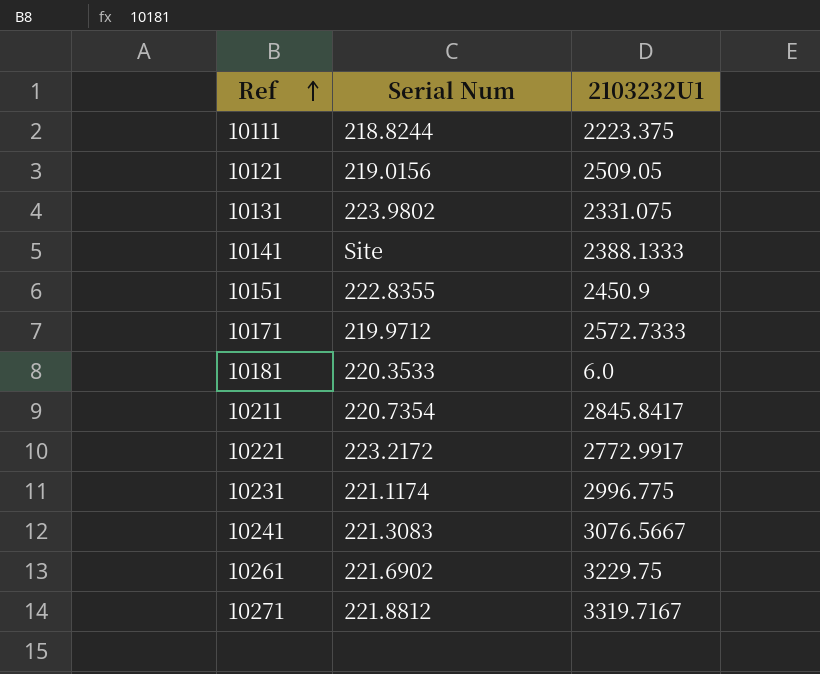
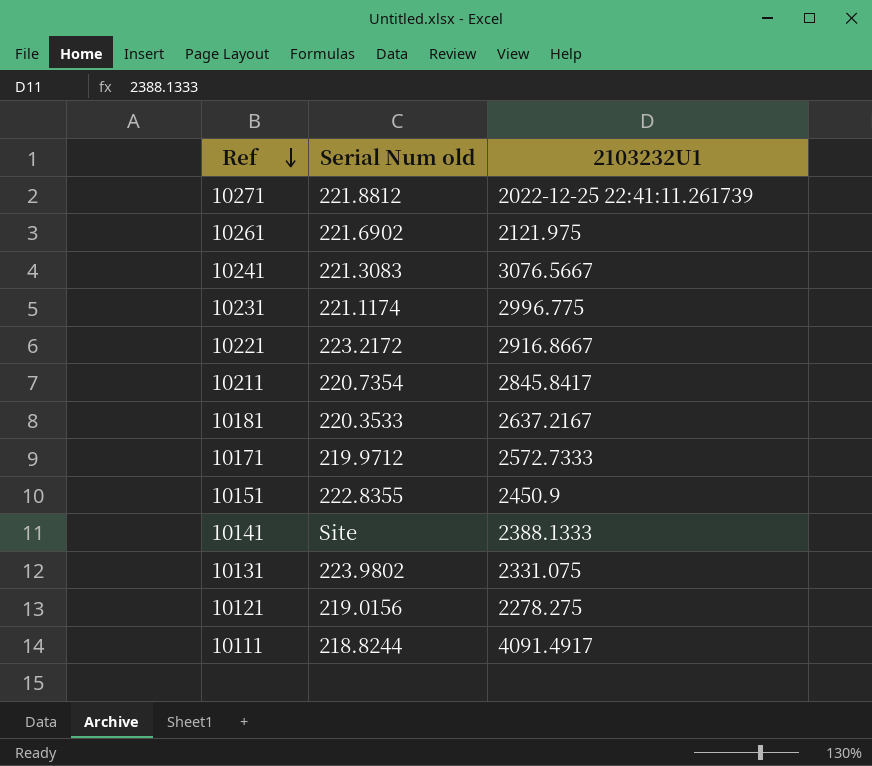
row order: Ref ascending -> Ref descending
column name: Serial Num -> Serial Num old
10271 | 2103232U1: 3319.7167 -> 2022-12-25 22:41:11.261739
10261 | 2103232U1: 3229.75 -> 2121.975
10221 | 2103232U1: 2772.9917 -> 2916.8667
10181 | 2103232U1: 6.0 -> 2637.2167
10121 | 2103232U1: 2509.05 -> 2278.275
10111 | 2103232U1: 2223.375 -> 4091.4917

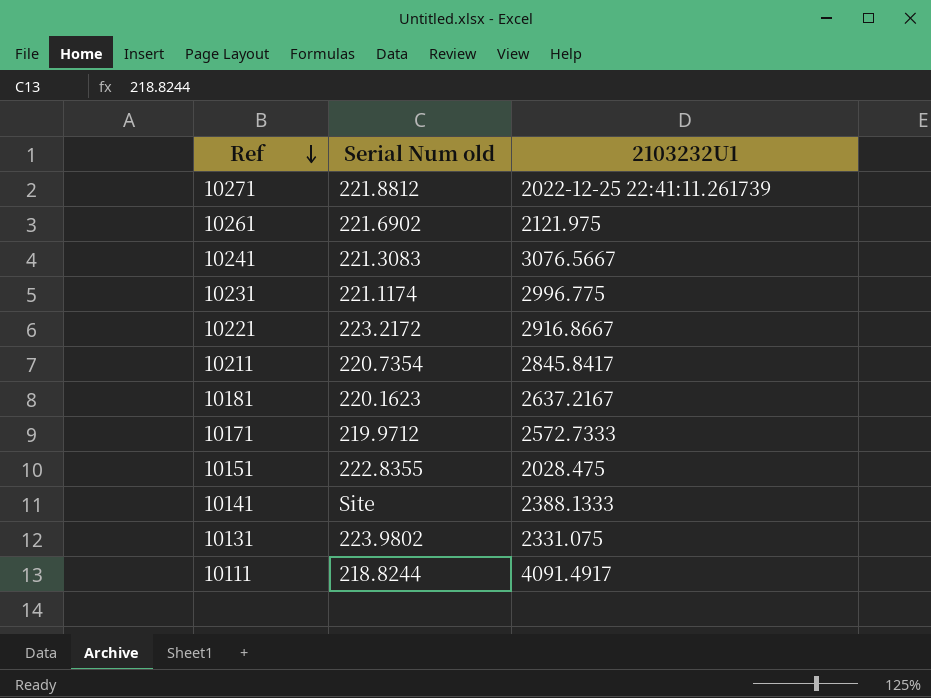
row 10121: 219.0156 | 2278.275 -> none
10181 | Serial Num old: 220.3533 -> 220.1623
10151 | 2103232U1: 2450.9 -> 2028.475

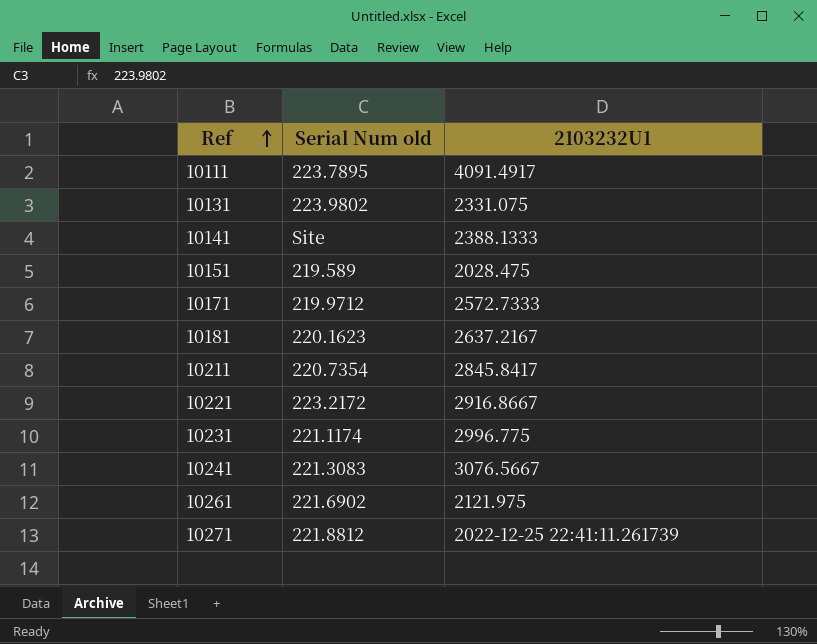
row order: Ref descending -> Ref ascending
10111 | Serial Num old: 218.8244 -> 223.7895
10151 | Serial Num old: 222.8355 -> 219.589

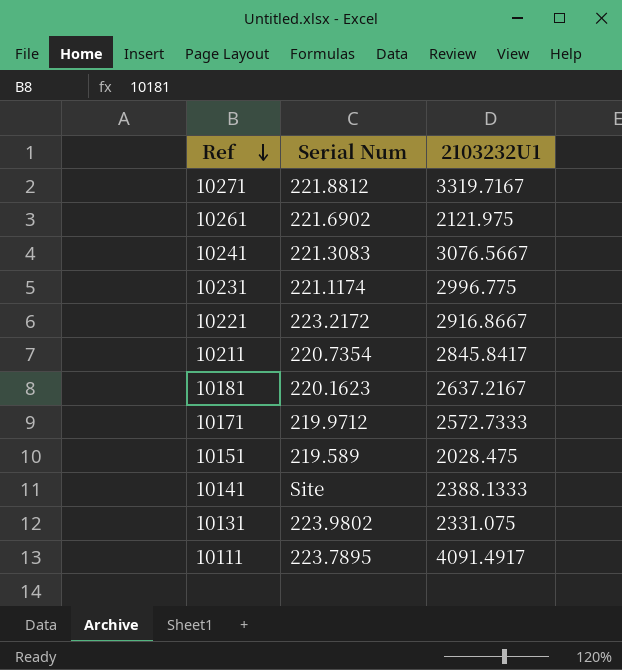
row order: Ref ascending -> Ref descending
column name: Serial Num old -> Serial Num
10271 | 2103232U1: 2022-12-25 22:41:11.261739 -> 3319.7167

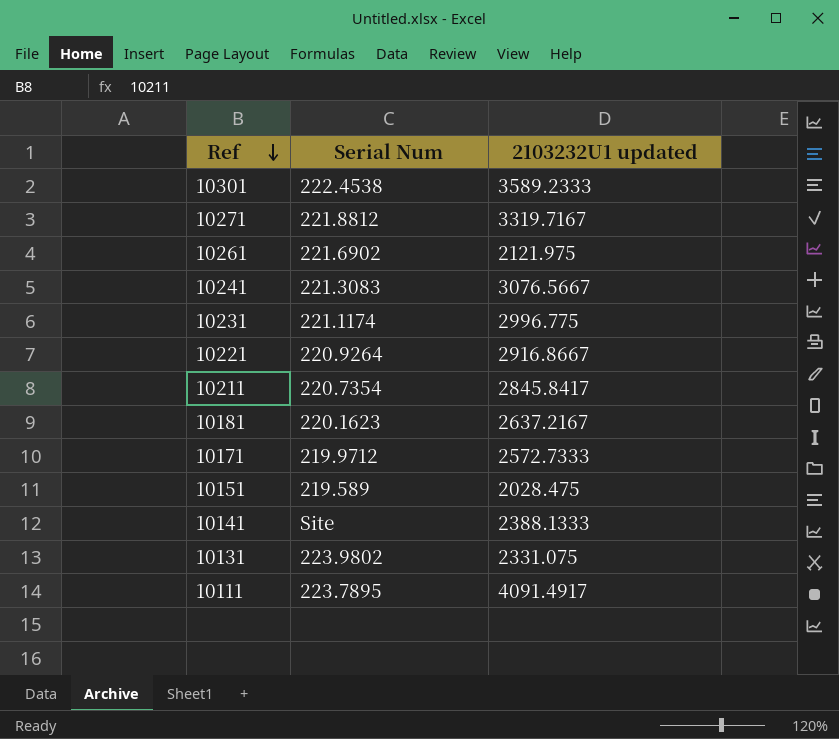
column name: 2103232U1 -> 2103232U1 updated
row 10301: none -> 222.4538 | 3589.2333
10221 | Serial Num: 223.2172 -> 220.9264

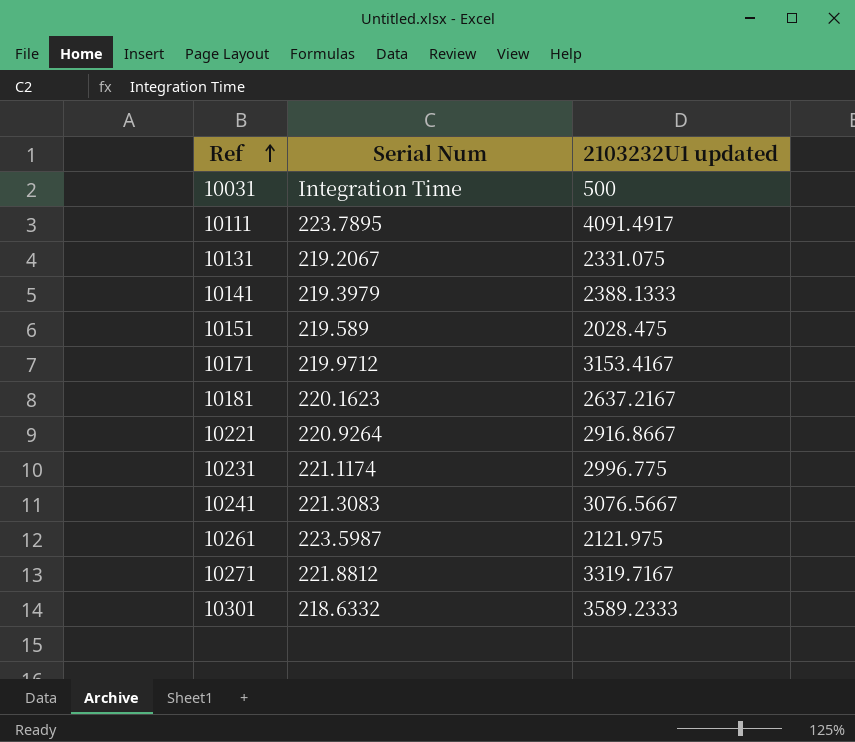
row order: Ref descending -> Ref ascending
row 10211: 220.7354 | 2845.8417 -> none
row 10031: none -> Integration Time | 500
10131 | Serial Num: 223.9802 -> 219.2067
10141 | Serial Num: Site -> 219.3979
10171 | 2103232U1 updated: 2572.7333 -> 3153.4167
10261 | Serial Num: 221.6902 -> 223.5987
10301 | Serial Num: 222.4538 -> 218.6332

